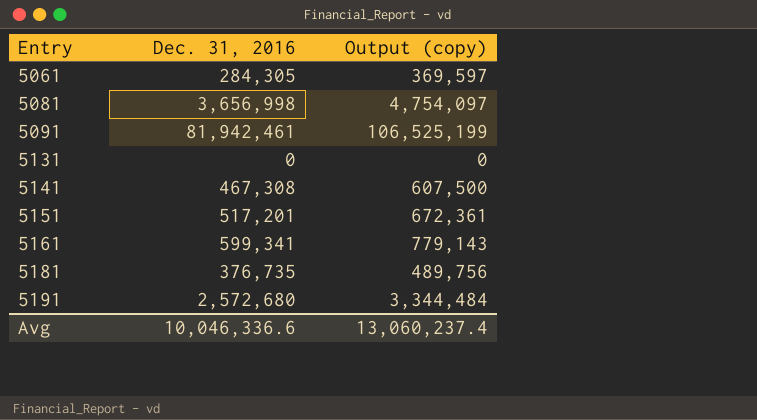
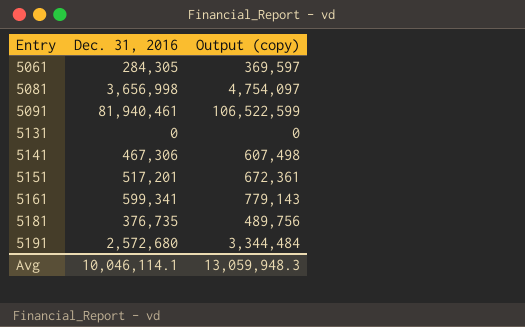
5091 | Dec. 31, 2016: 81,942,461 -> 81,940,461
5091 | Output (copy): 106,525,199 -> 106,522,599
5141 | Dec. 31, 2016: 467,308 -> 467,306
5141 | Output (copy): 607,500 -> 607,498
Avg | Dec. 31, 2016: 10,046,336.6 -> 10,046,114.1
Avg | Output (copy): 13,060,237.4 -> 13,059,948.3

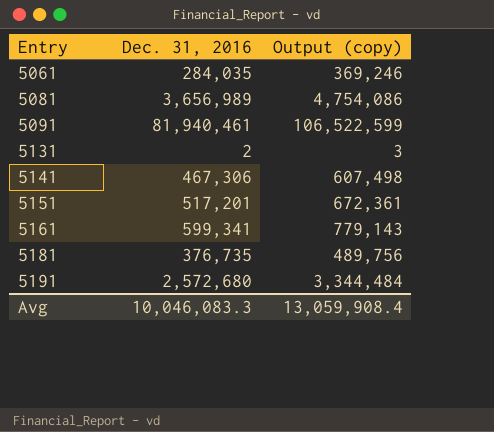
5061 | Dec. 31, 2016: 284,305 -> 284,035
5061 | Output (copy): 369,597 -> 369,246
5081 | Dec. 31, 2016: 3,656,998 -> 3,656,989
5081 | Output (copy): 4,754,097 -> 4,754,086
5131 | Dec. 31, 2016: 0 -> 2
5131 | Output (copy): 0 -> 3
Avg | Dec. 31, 2016: 10,046,114.1 -> 10,046,083.3
Avg | Output (copy): 13,059,948.3 -> 13,059,908.4

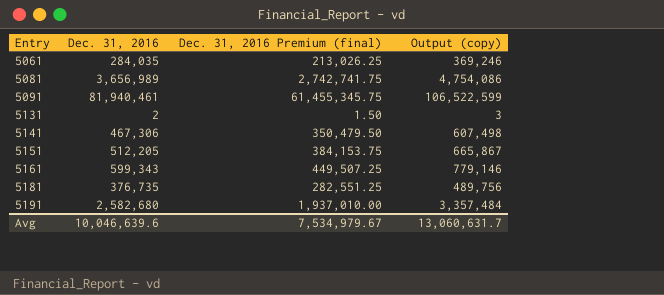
column Dec. 31, 2016 Premium (final) | formula: none -> [Dec. 31, 2016] * 0.75
5151 | Dec. 31, 2016: 517,201 -> 512,205
5151 | Output (copy): 672,361 -> 665,867
5161 | Dec. 31, 2016: 599,341 -> 599,343
5161 | Output (copy): 779,143 -> 779,146
5191 | Dec. 31, 2016: 2,572,680 -> 2,582,680
5191 | Output (copy): 3,344,484 -> 3,357,484
Avg | Dec. 31, 2016: 10,046,083.3 -> 10,046,639.6
Avg | Output (copy): 13,059,908.4 -> 13,060,631.7

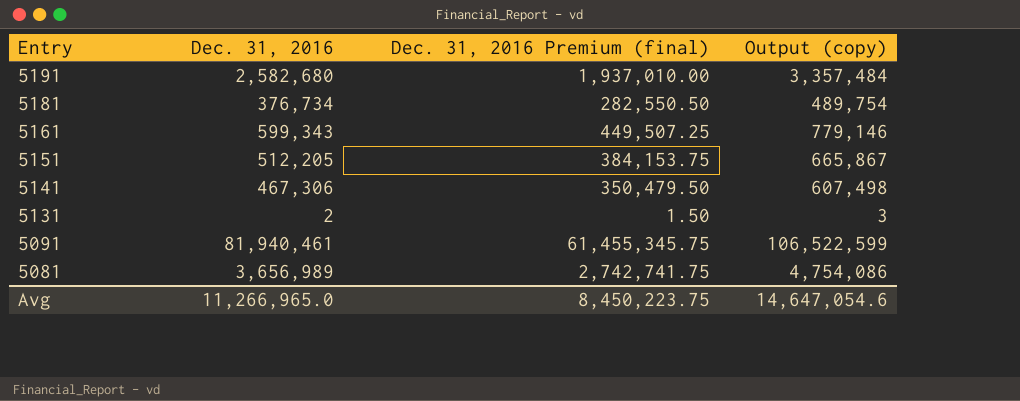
row order: Entry ascending -> Entry descending
row 5061: 284,035 | 213,026.25 | 369,246 -> none
5181 | Dec. 31, 2016: 376,735 -> 376,734
5181 | Dec. 31, 2016 Premium (final): 282,551.25 -> 282,550.50
5181 | Output (copy): 489,756 -> 489,754
Avg | Dec. 31, 2016: 10,046,639.6 -> 11,266,965.0
Avg | Dec. 31, 2016 Premium (final): 7,534,979.67 -> 8,450,223.75
Avg | Output (copy): 13,060,631.7 -> 14,647,054.6

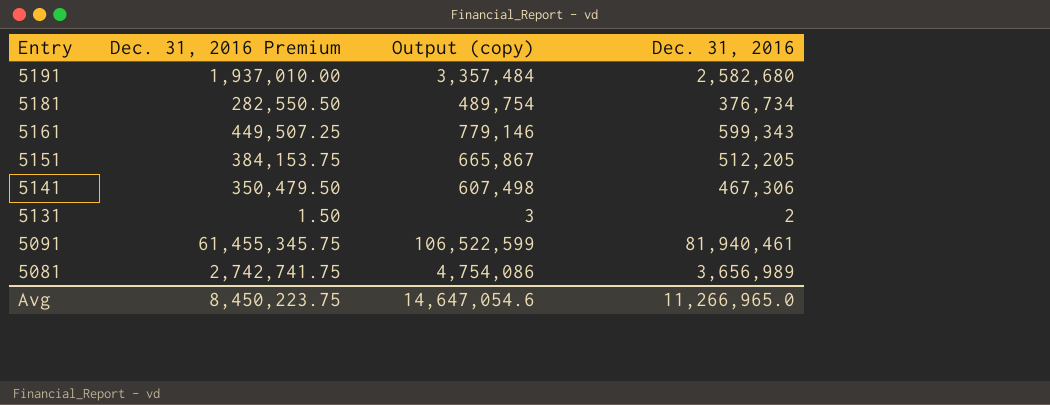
column name: Dec. 31, 2016 Premium (final) -> Dec. 31, 2016 Premium
column Dec. 31, 2016 | position: 2 -> 4

